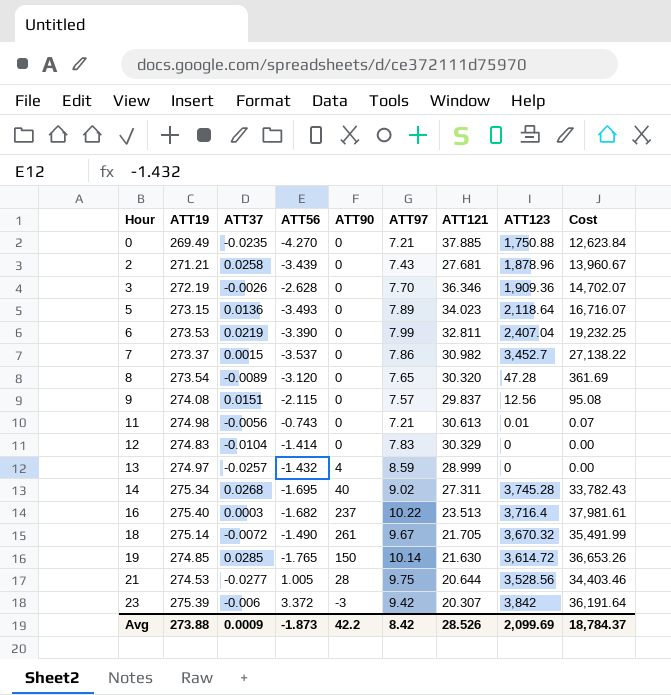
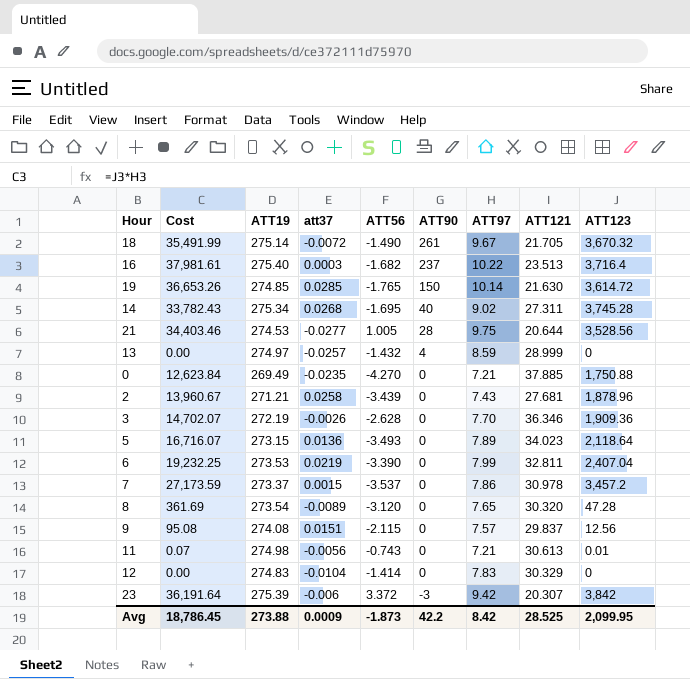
row order: Hour ascending -> ATT90 descending
column Cost | position: 9 -> 2
column name: ATT37 -> att37
7 | Cost: 27,138.22 -> 27,173.59
7 | ATT121: 30.982 -> 30.978
7 | ATT123: 3,452.7 -> 3,457.2
Avg | Cost: 18,784.37 -> 18,786.45
Avg | ATT121: 28.526 -> 28.525
Avg | ATT123: 2,099.69 -> 2,099.95

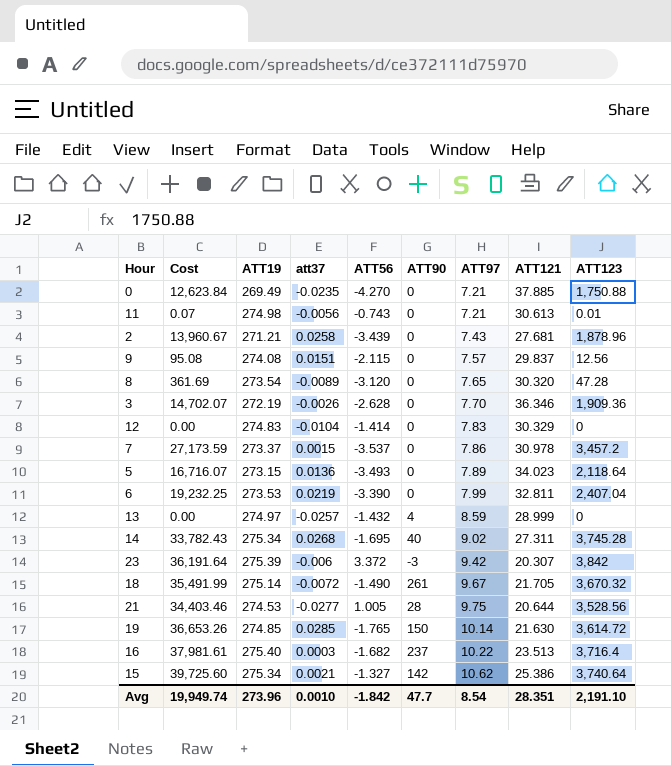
row order: ATT90 descending -> ATT97 ascending
row 15: none -> 39,725.60 | 275.34 | 0.0021 | -1.327 | 142 | 10.62 | 25.386 | 3,740.64
Avg | Cost: 18,786.45 -> 19,949.74
Avg | ATT19: 273.88 -> 273.96
Avg | att37: 0.0009 -> 0.0010
Avg | ATT56: -1.873 -> -1.842
Avg | ATT90: 42.2 -> 47.7
Avg | ATT97: 8.42 -> 8.54
Avg | ATT121: 28.525 -> 28.351
Avg | ATT123: 2,099.95 -> 2,191.10

